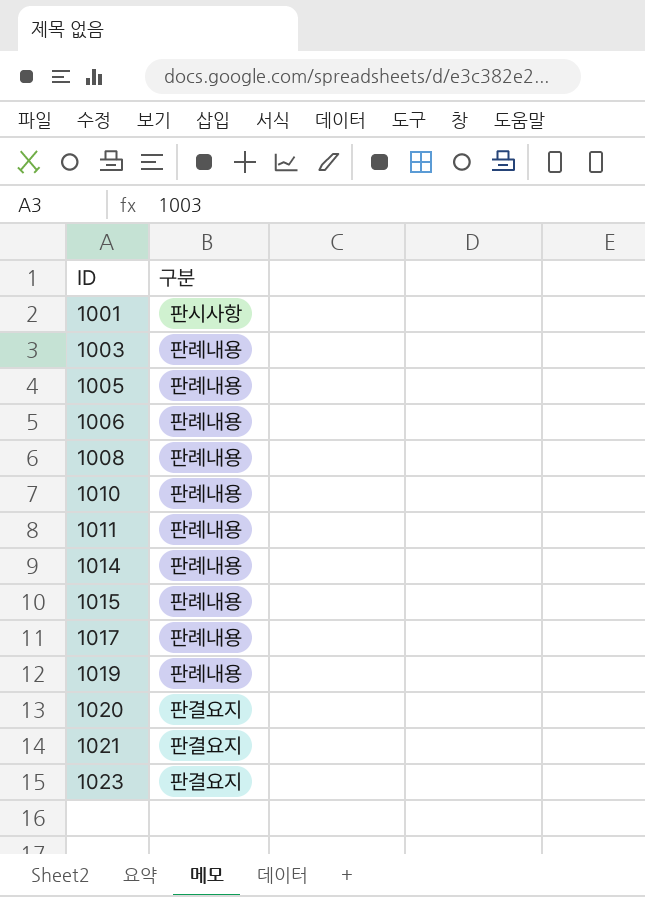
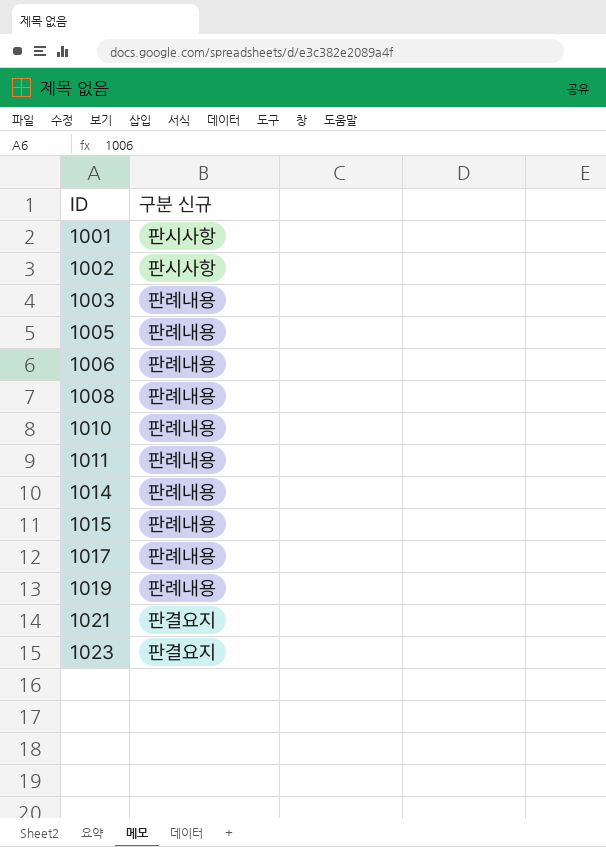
column name: 구분 -> 구분 신규
row 1020: 판결요지 -> none
row 1002: none -> 판시사항

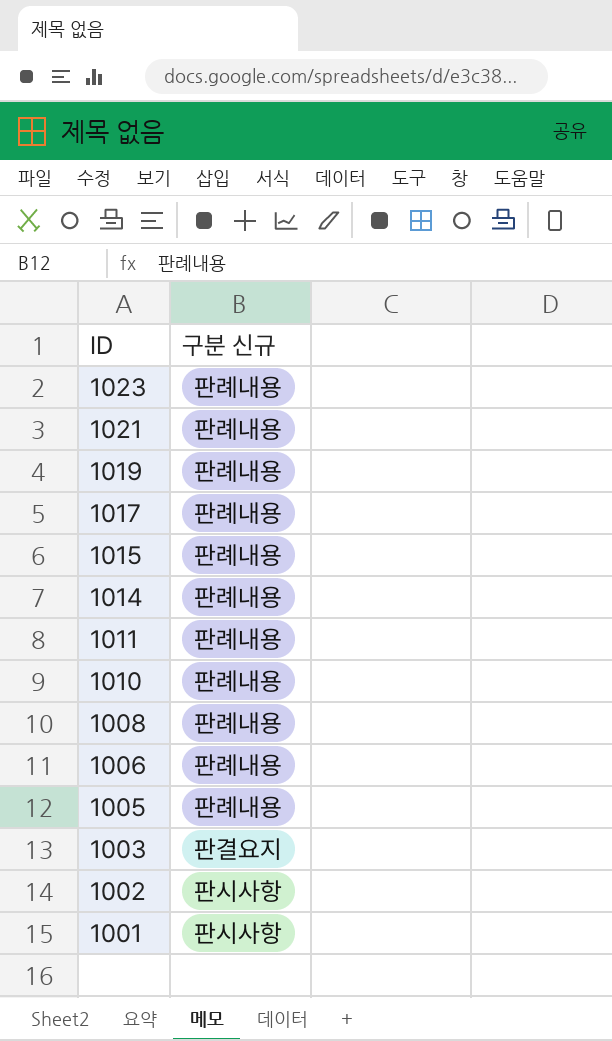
row order: ID ascending -> ID descending
1023 | 구분 신규: 판결요지 -> 판례내용
1021 | 구분 신규: 판결요지 -> 판례내용
1003 | 구분 신규: 판례내용 -> 판결요지

